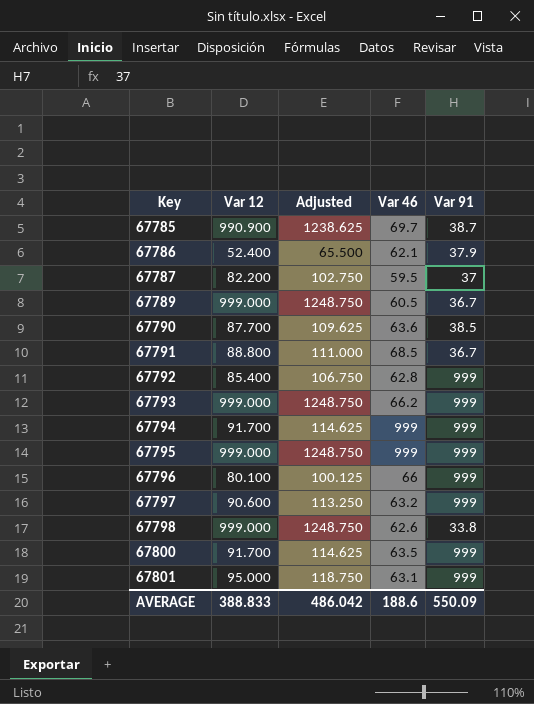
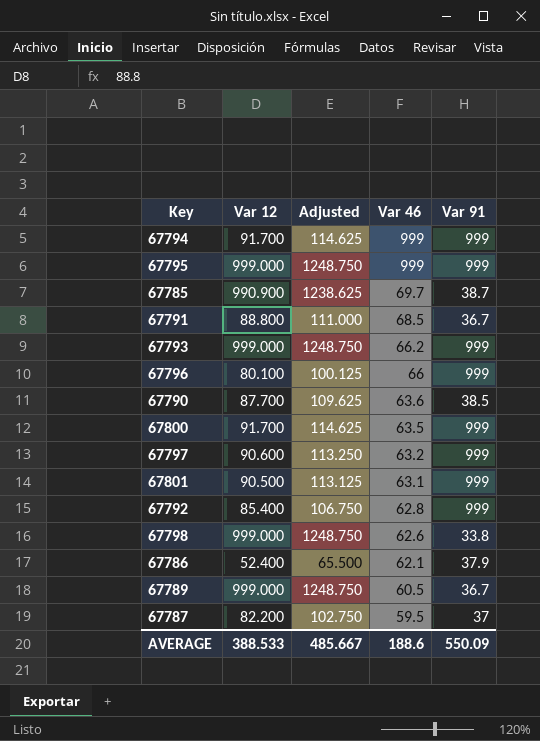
row order: Key ascending -> Var 46 descending
67801 | Var 12: 95.000 -> 90.500
67801 | Adjusted: 118.750 -> 113.125
AVERAGE | Var 12: 388.833 -> 388.533
AVERAGE | Adjusted: 486.042 -> 485.667

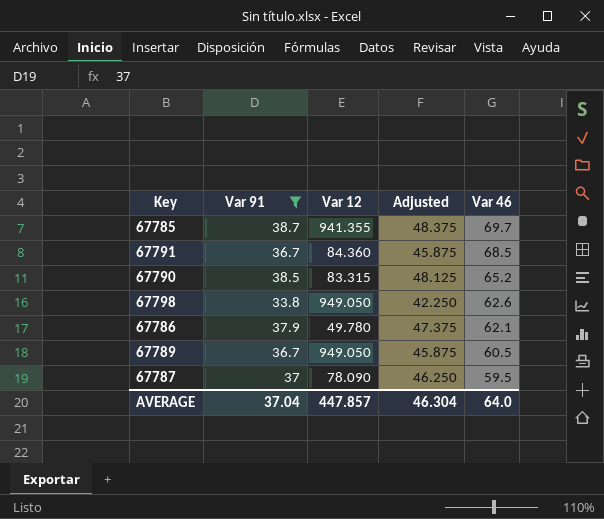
filter: none -> Var 91 != 999
column Var 91 | position: 5 -> 2
column Adjusted | formula: [Var 12] * 1.25 -> [Var 91] * 1.25
67785 | Var 12: 990.900 -> 941.355
67791 | Var 12: 88.800 -> 84.360
67790 | Var 12: 87.700 -> 83.315
67790 | Var 46: 63.6 -> 65.2
67798 | Var 12: 999.000 -> 949.050
67786 | Var 12: 52.400 -> 49.780
67789 | Var 12: 999.000 -> 949.050
67787 | Var 12: 82.200 -> 78.090
AVERAGE | Var 91: 550.09 -> 37.04
AVERAGE | Var 12: 388.533 -> 447.857
AVERAGE | Adjusted: 485.667 -> 46.304
AVERAGE | Var 46: 188.6 -> 64.0

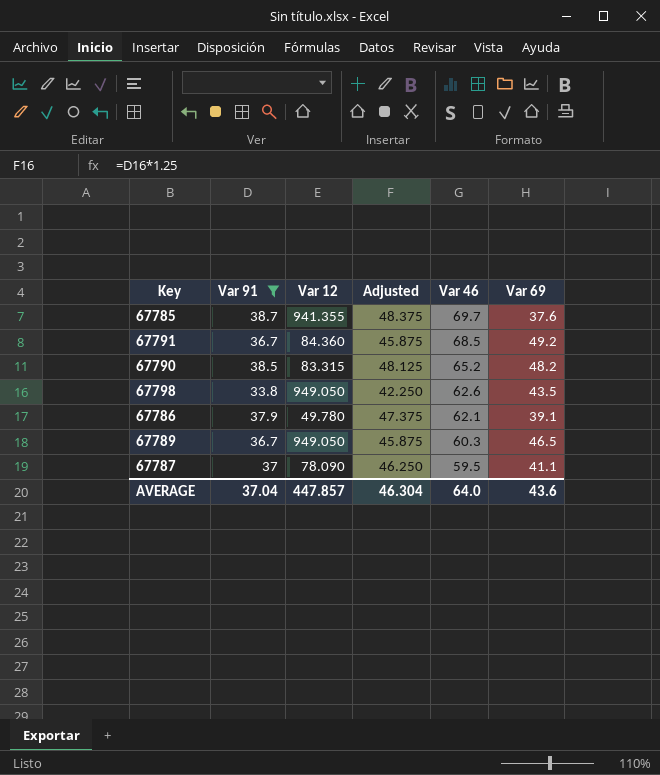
column Var 69 | position: none -> 6
67789 | Var 46: 60.5 -> 60.3

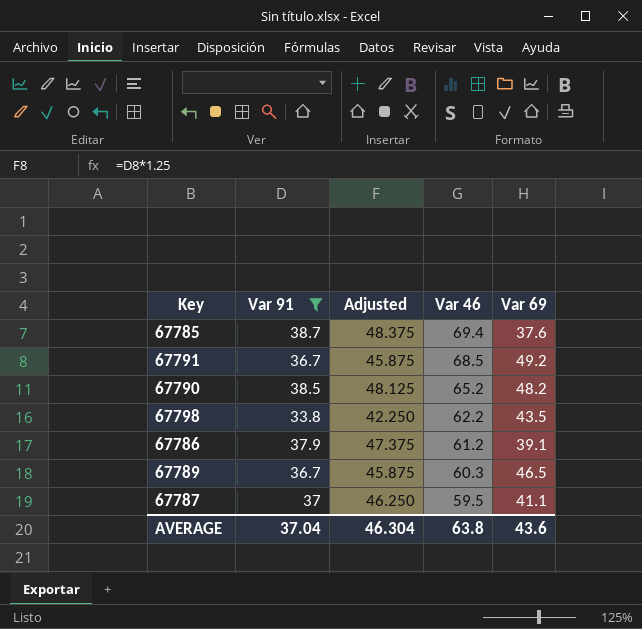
column Var 12 | position: 3 -> none
67785 | Var 46: 69.7 -> 69.4
67798 | Var 46: 62.6 -> 62.2
67786 | Var 46: 62.1 -> 61.2
AVERAGE | Var 46: 64.0 -> 63.8

